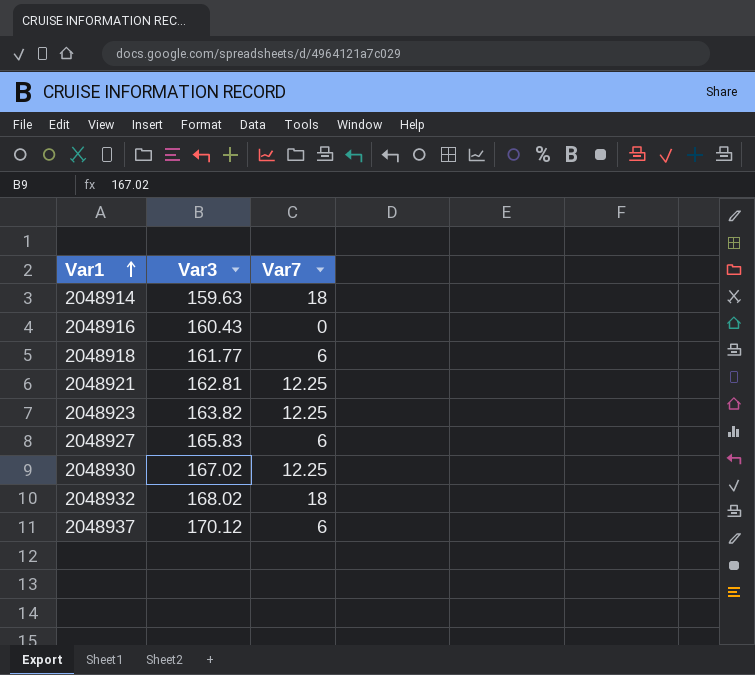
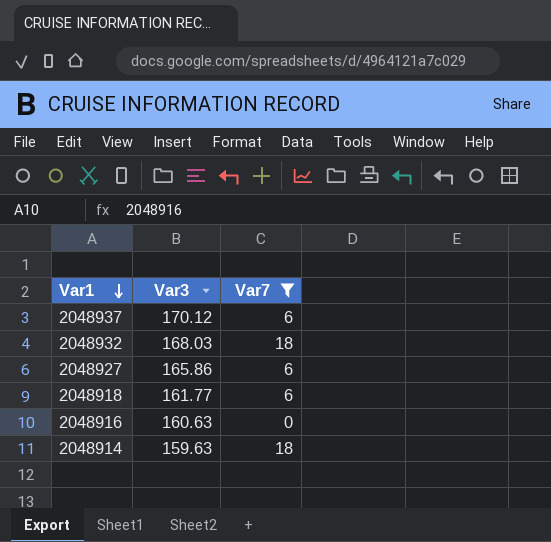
filter: none -> Var7 != 12.25
row order: Var1 ascending -> Var1 descending
2048932 | Var3: 168.02 -> 168.03
2048927 | Var3: 165.83 -> 165.86
2048916 | Var3: 160.43 -> 160.63

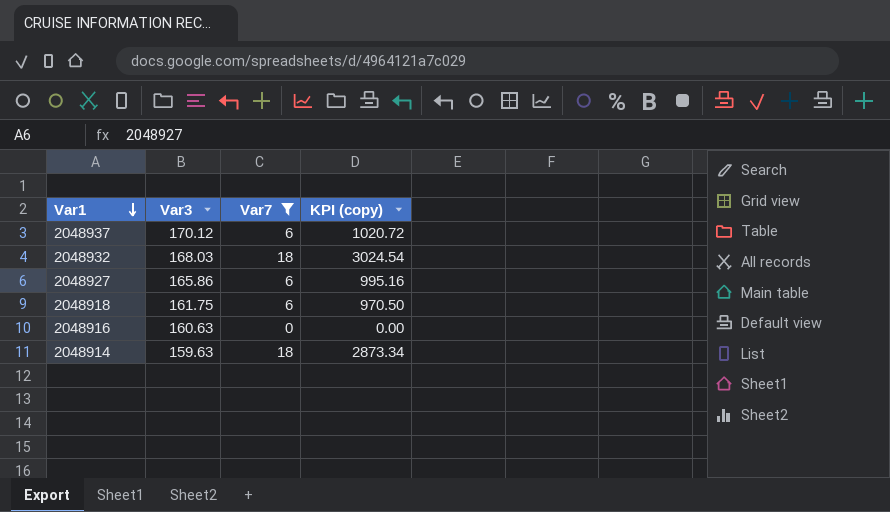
column KPI (copy) | formula: none -> [Var3] * [Var7]
2048918 | Var3: 161.77 -> 161.75

